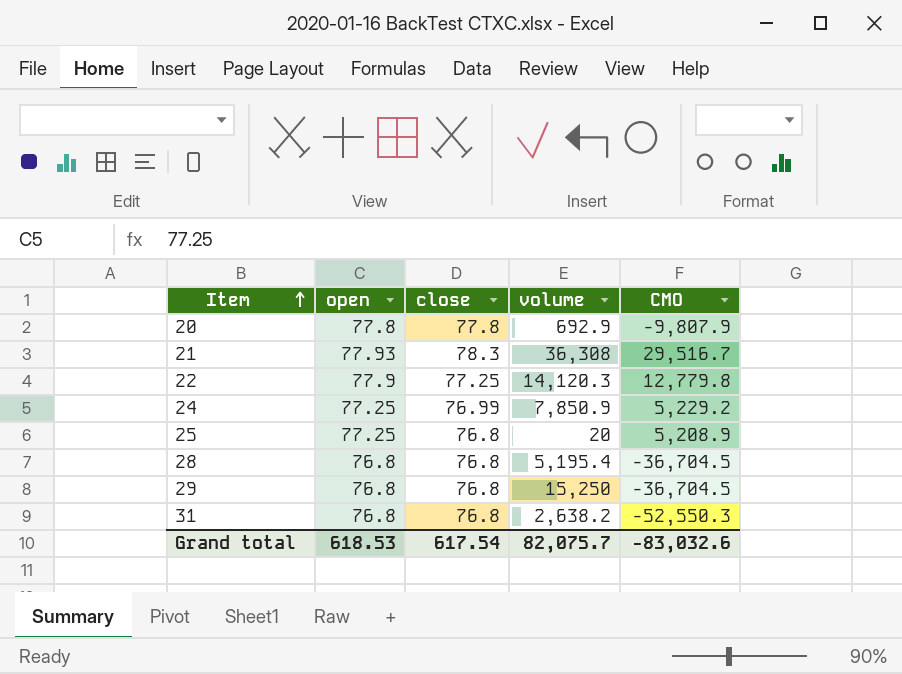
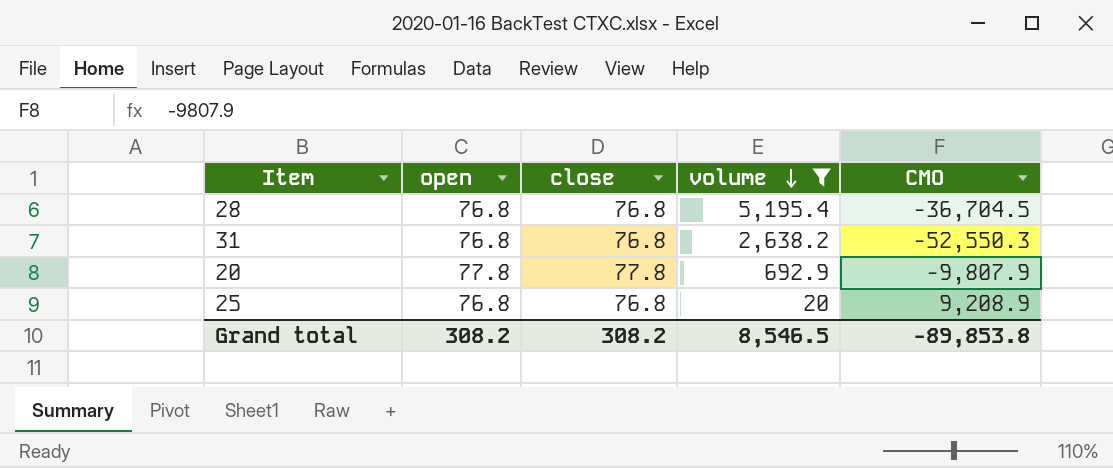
filter: none -> volume <= 5,195.4
row order: Item ascending -> volume descending
25 | open: 77.25 -> 76.8
25 | CMO: 5,208.9 -> 9,208.9
Grand total | open: 618.53 -> 308.2
Grand total | close: 617.54 -> 308.2
Grand total | volume: 82,075.7 -> 8,546.5
Grand total | CMO: -83,032.6 -> -89,853.8

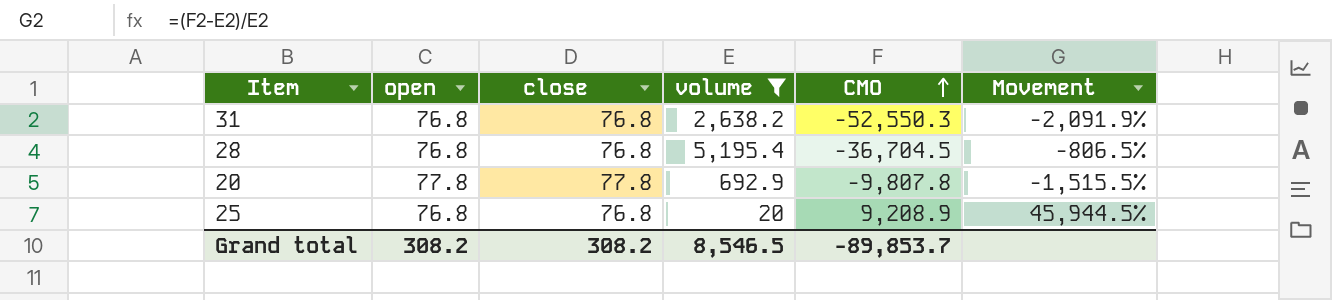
row order: volume descending -> CMO ascending
column Movement | formula: none -> ([CMO] - [volume]) / [volume]
20 | CMO: -9,807.9 -> -9,807.8
Grand total | CMO: -89,853.8 -> -89,853.7

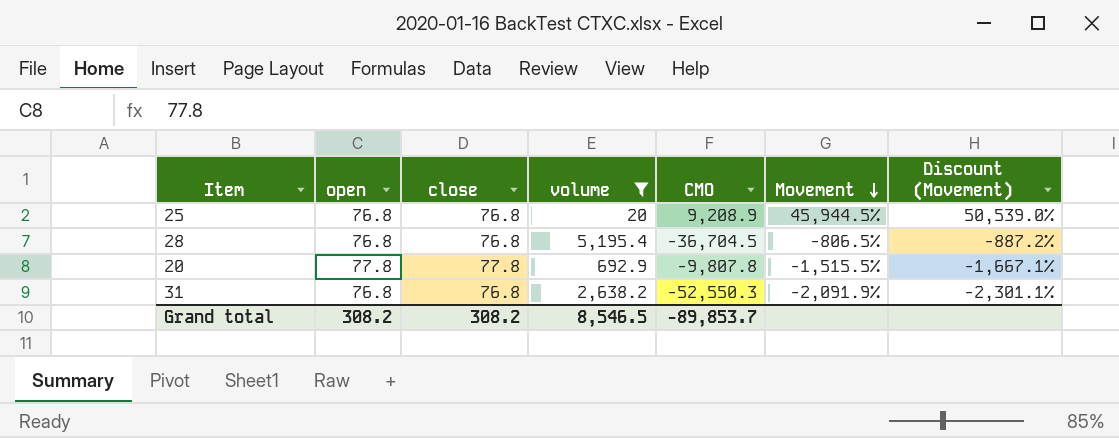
row order: CMO ascending -> Movement descending
column Discount (Movement) | formula: none -> [Movement] * 1.1

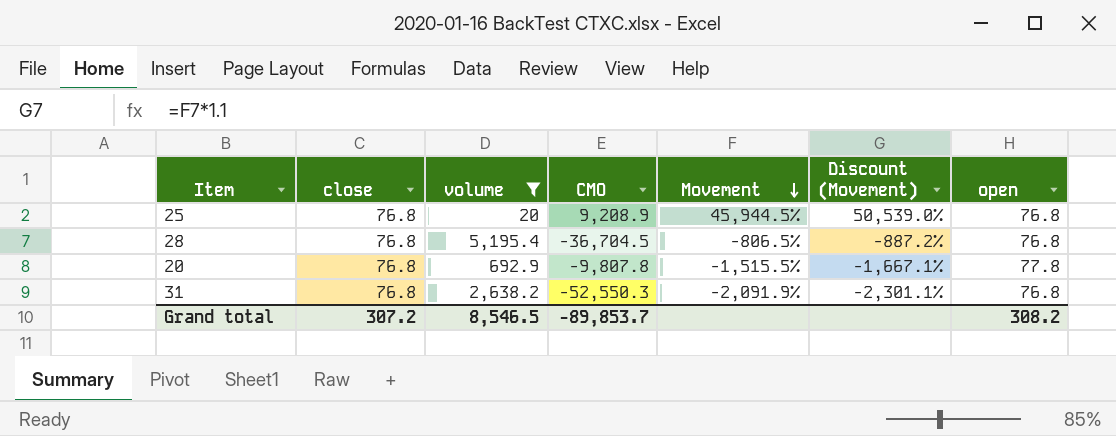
column open | position: 2 -> 7
20 | close: 77.8 -> 76.8
Grand total | close: 308.2 -> 307.2

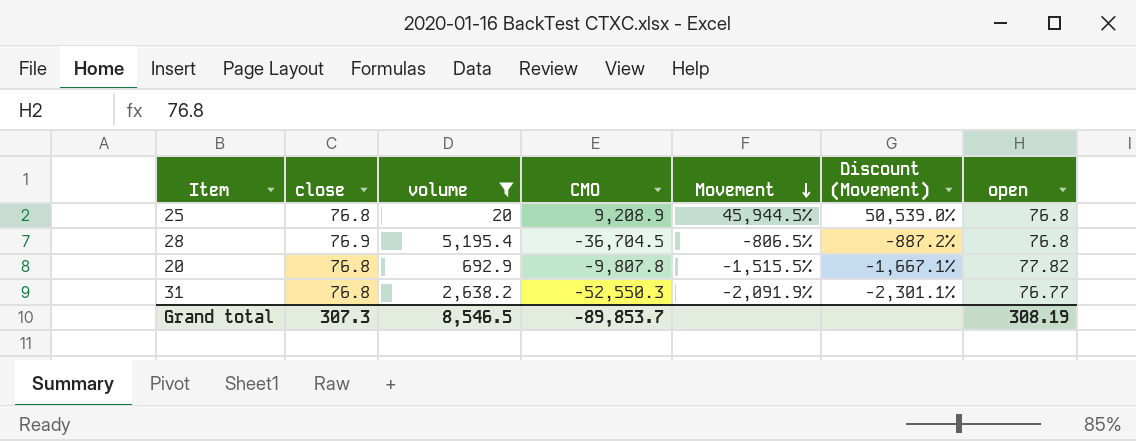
28 | close: 76.8 -> 76.9
20 | open: 77.8 -> 77.82
31 | open: 76.8 -> 76.77
Grand total | close: 307.2 -> 307.3
Grand total | open: 308.2 -> 308.19

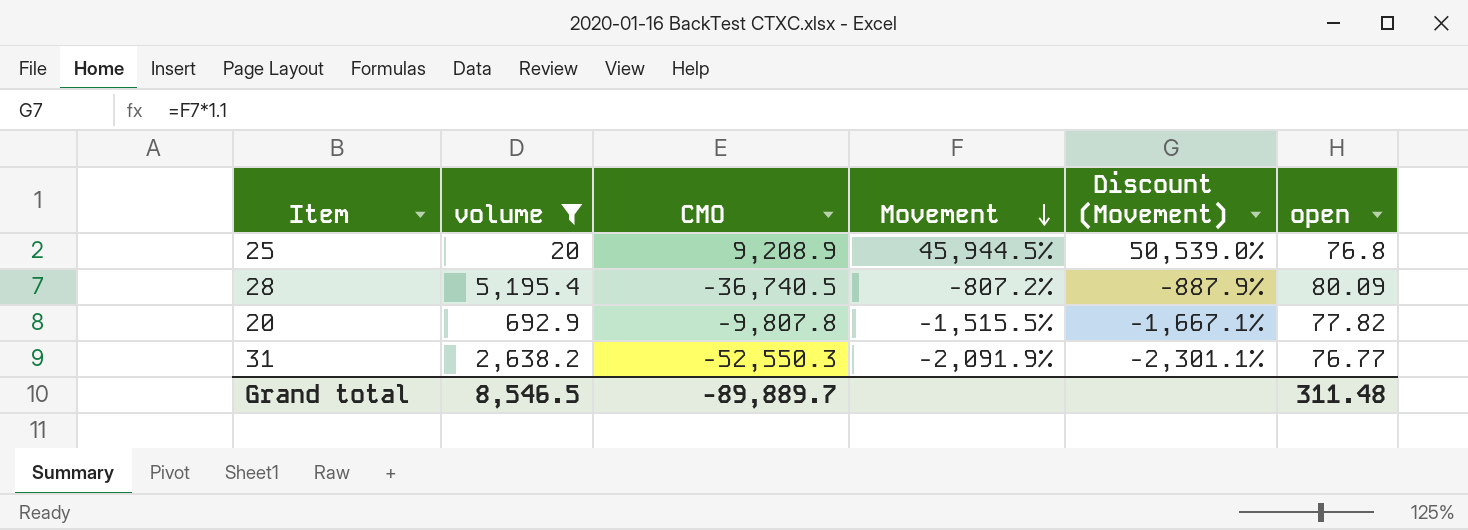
column close | position: 2 -> none
28 | CMO: -36,704.5 -> -36,740.5
28 | Movement: -806.5% -> -807.2%
28 | Discount (Movement): -887.2% -> -887.9%
28 | open: 76.8 -> 80.09
Grand total | CMO: -89,853.7 -> -89,889.7
Grand total | open: 308.19 -> 311.48

